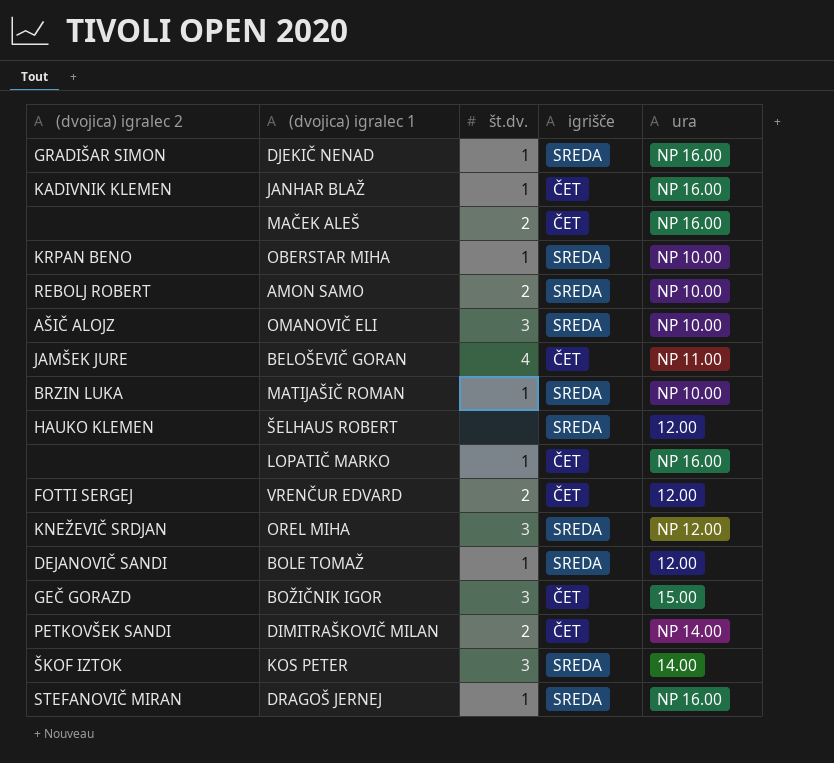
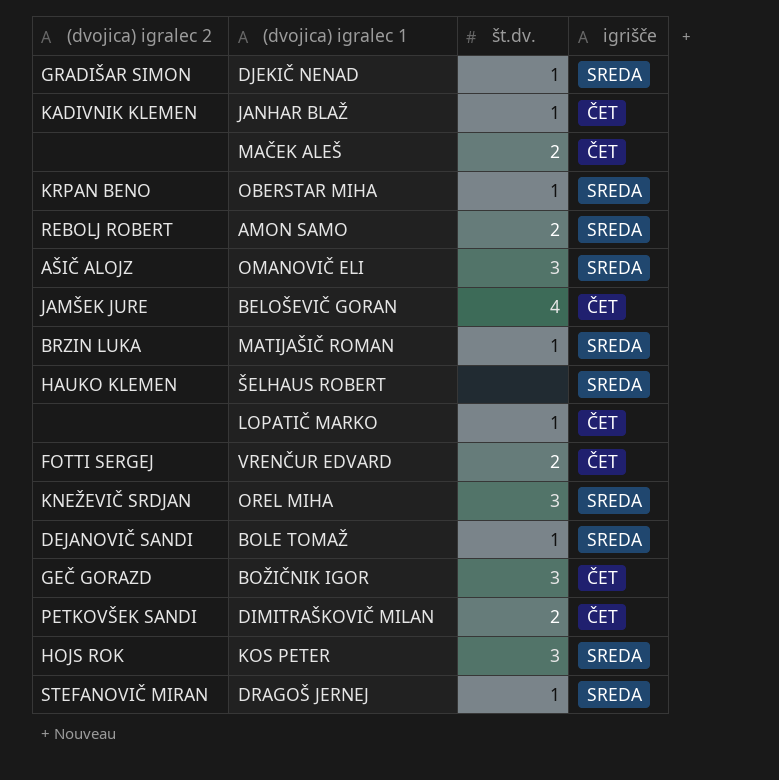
column ura | position: 5 -> none
KOS PETER | (dvojica) igralec 2: ŠKOF IZTOK -> HOJS ROK

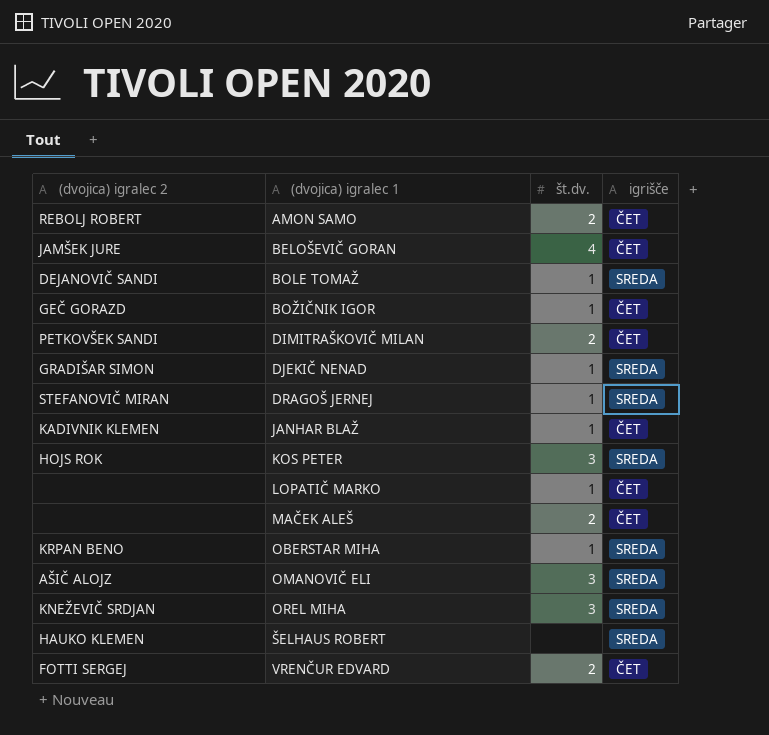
row order: none -> (dvojica) igralec 1 ascending
row MATIJAŠIČ ROMAN: BRZIN LUKA | 1 | SREDA -> none
AMON SAMO | igrišče: SREDA -> ČET
BOŽIČNIK IGOR | št.dv.: 3 -> 1

